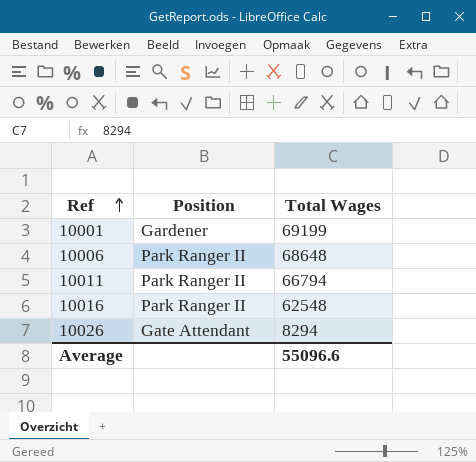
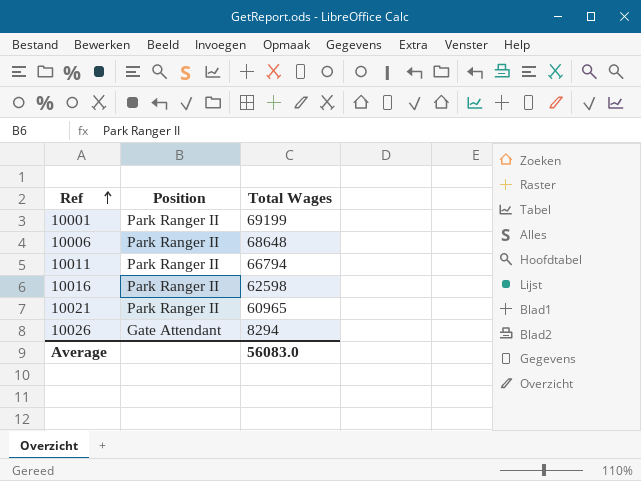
10001 | Position: Gardener -> Park Ranger II
10016 | Total Wages: 62548 -> 62598
row 10021: none -> Park Ranger II | 60965
Average | Total Wages: 55096.6 -> 56083.0

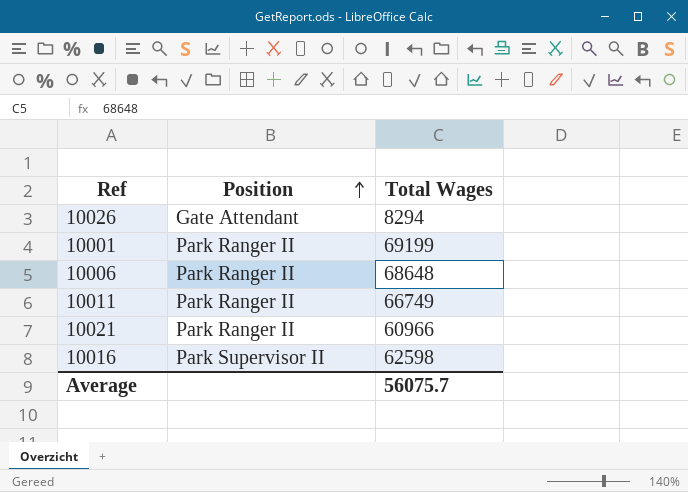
row order: Ref ascending -> Position ascending
10011 | Total Wages: 66794 -> 66749
10021 | Total Wages: 60965 -> 60966
10016 | Position: Park Ranger II -> Park Supervisor II
Average | Total Wages: 56083.0 -> 56075.7

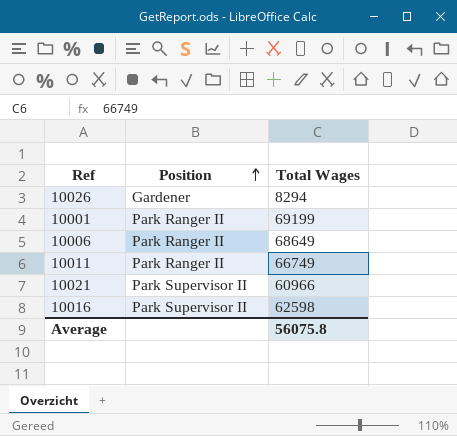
10026 | Position: Gate Attendant -> Gardener
10006 | Total Wages: 68648 -> 68649
10021 | Position: Park Ranger II -> Park Supervisor II
Average | Total Wages: 56075.7 -> 56075.8

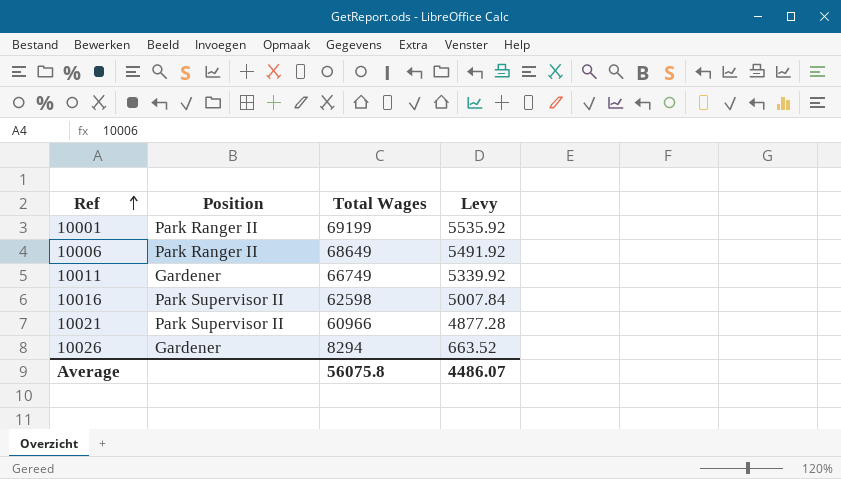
row order: Position ascending -> Ref ascending
column Levy | formula: none -> [Total Wages] * 0.08
10011 | Position: Park Ranger II -> Gardener

